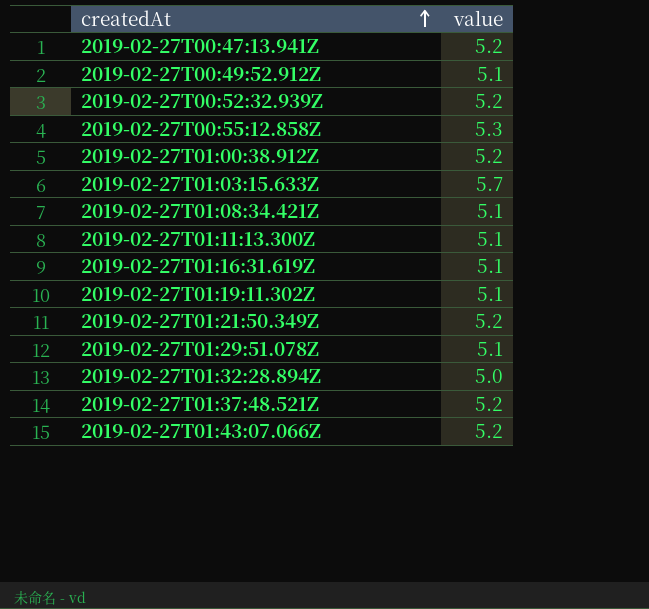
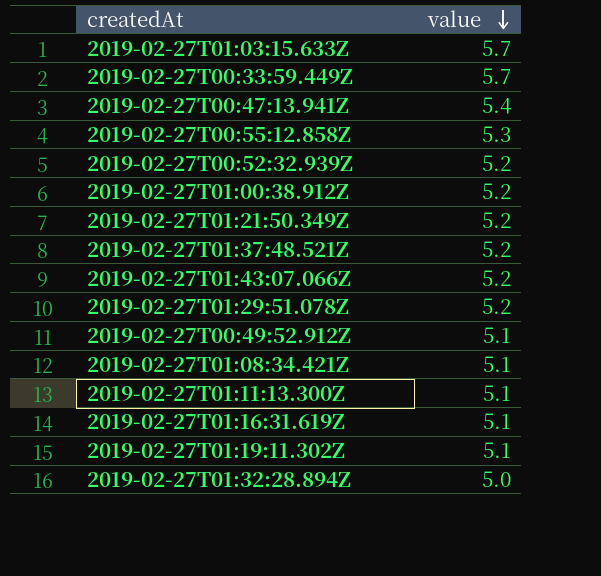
row order: createdAt ascending -> value descending
row 2019-02-27T00:33:59.449Z: none -> 5.7
2019-02-27T00:47:13.941Z | value: 5.2 -> 5.4
2019-02-27T01:29:51.078Z | value: 5.1 -> 5.2

